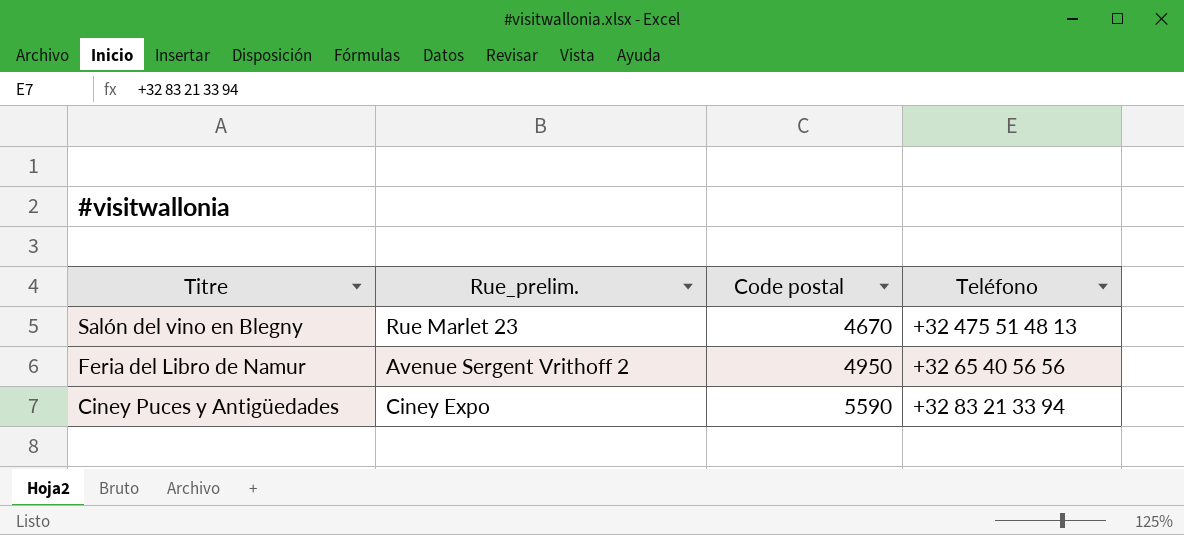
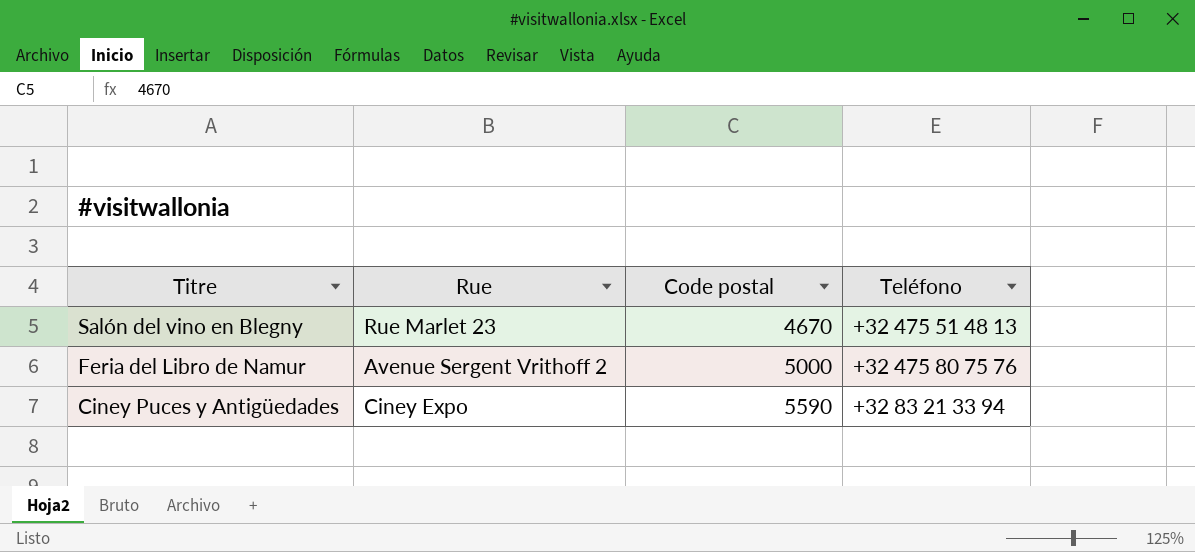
column name: Rue_prelim. -> Rue
Feria del Libro de Namur | Code postal: 4950 -> 5000
Feria del Libro de Namur | Teléfono: +32 65 40 56 56 -> +32 475 80 75 76

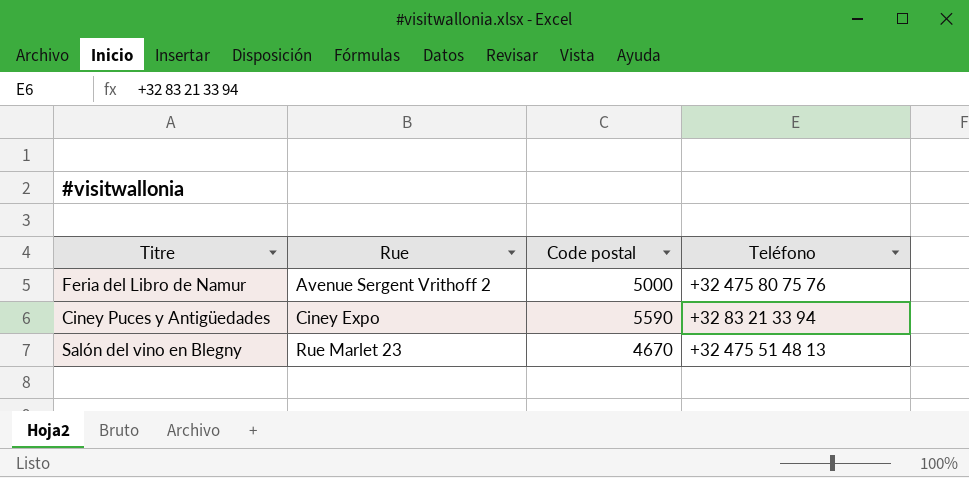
row order: Titre descending -> Rue ascending

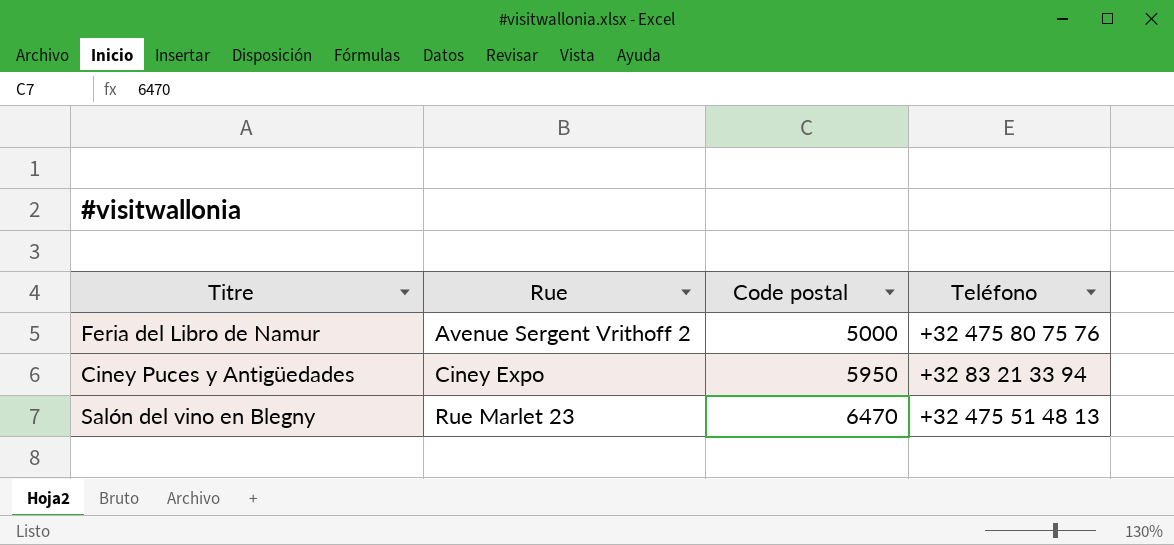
Ciney Puces y Antigüedades | Code postal: 5590 -> 5950
Salón del vino en Blegny | Code postal: 4670 -> 6470

